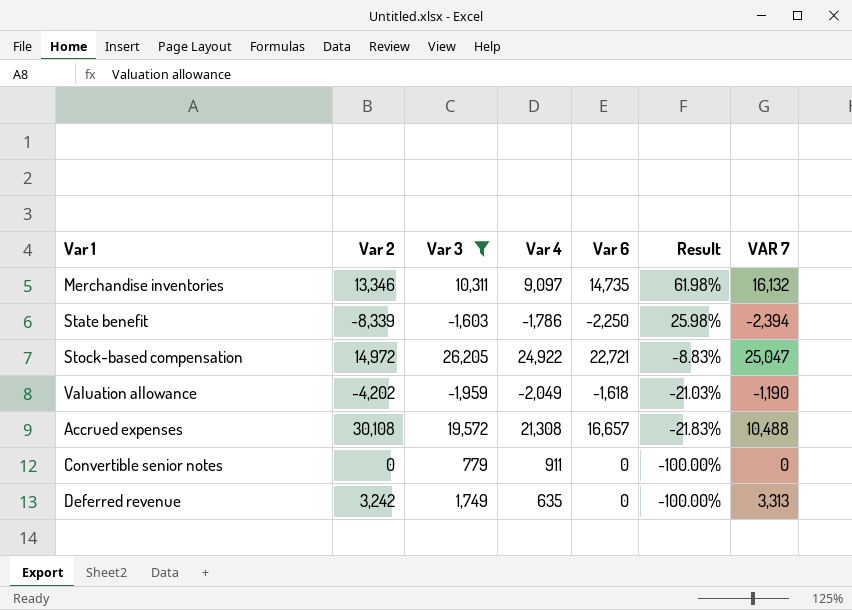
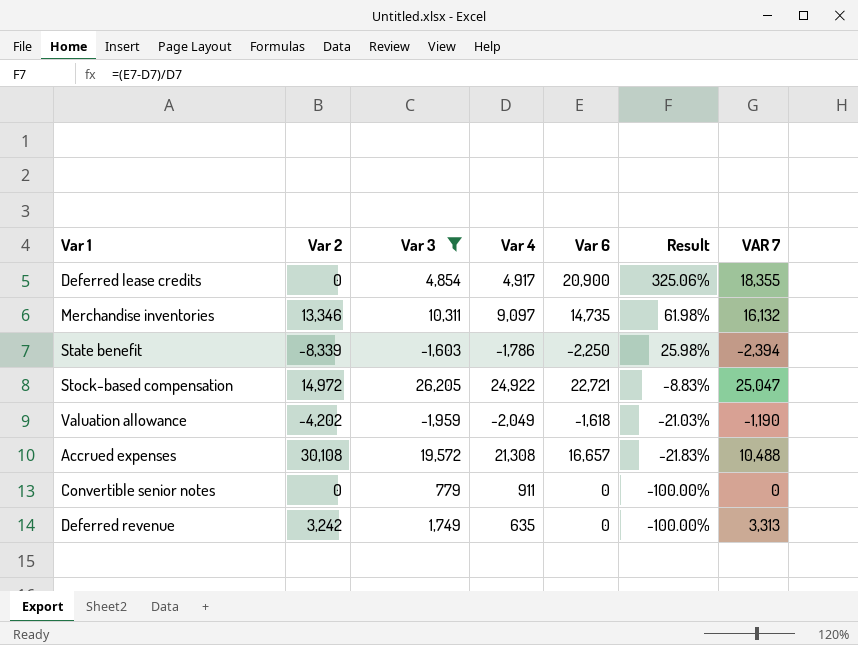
row Deferred lease credits: none -> 0 | 4,854 | 4,917 | 20,900 | 325.06% | 18,355

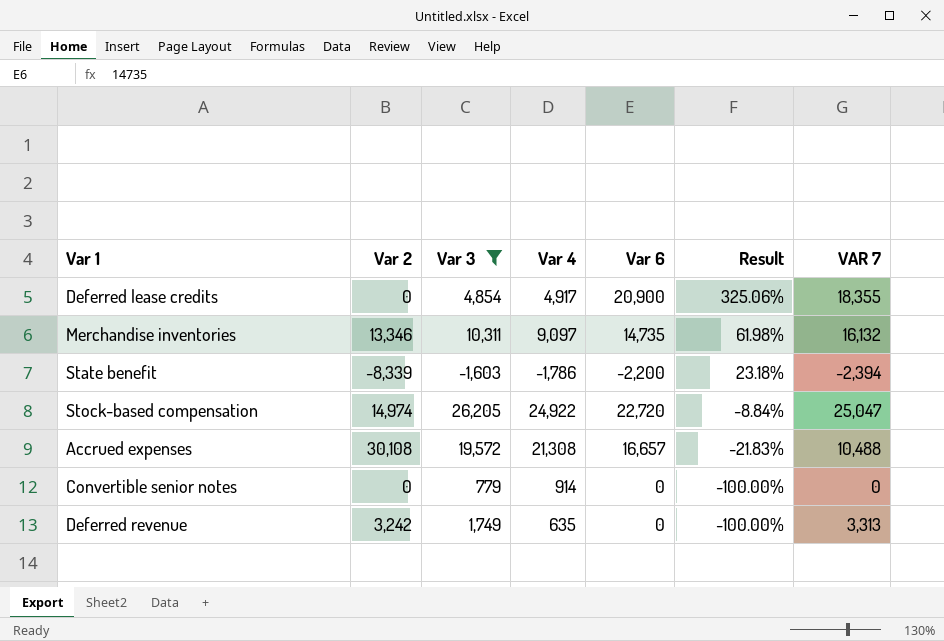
row Valuation allowance: -4,202 | -1,959 | -2,049 | -1,618 | -21.03% | -1,190 -> none
State benefit | Var 6: -2,250 -> -2,200
State benefit | Result: 25.98% -> 23.18%
Stock-based compensation | Var 2: 14,972 -> 14,974
Stock-based compensation | Var 6: 22,721 -> 22,720
Stock-based compensation | Result: -8.83% -> -8.84%
Convertible senior notes | Var 4: 911 -> 914

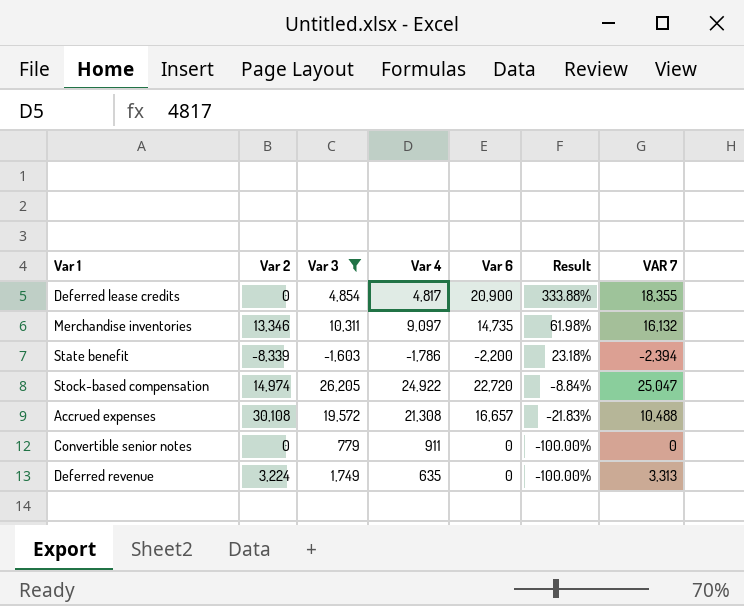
Deferred lease credits | Var 4: 4,917 -> 4,817
Deferred lease credits | Result: 325.06% -> 333.88%
Convertible senior notes | Var 4: 914 -> 911
Deferred revenue | Var 2: 3,242 -> 3,224

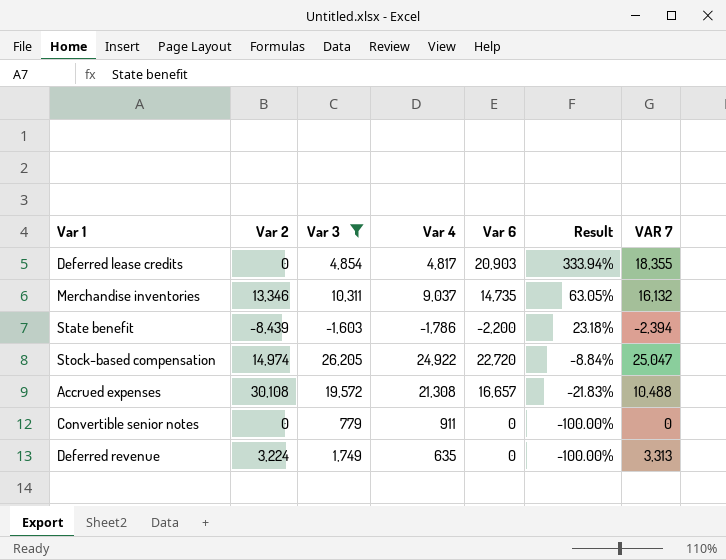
Deferred lease credits | Var 6: 20,900 -> 20,903
Deferred lease credits | Result: 333.88% -> 333.94%
Merchandise inventories | Var 4: 9,097 -> 9,037
Merchandise inventories | Result: 61.98% -> 63.05%
State benefit | Var 2: -8,339 -> -8,439

